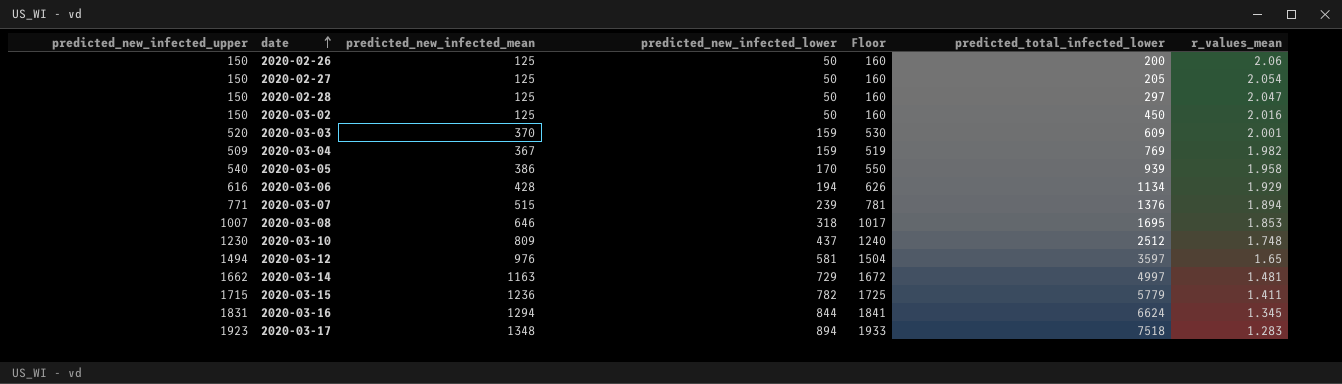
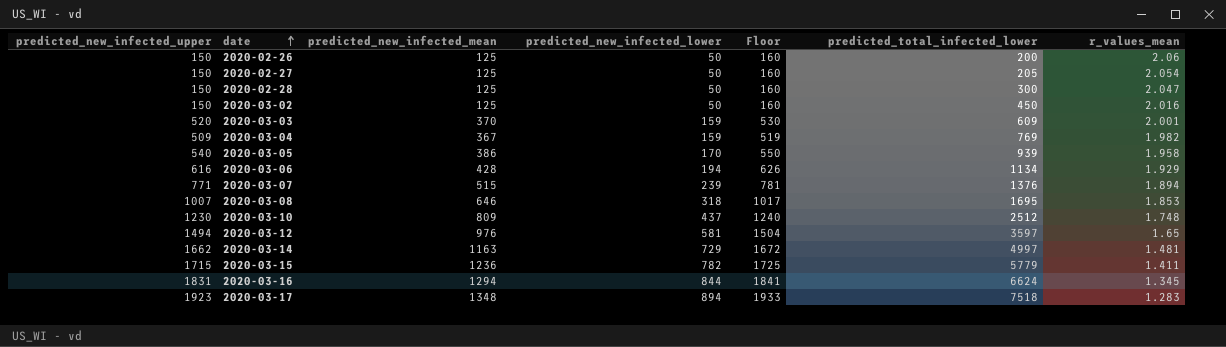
2020-02-28 | predicted_total_infected_lower: 297 -> 300

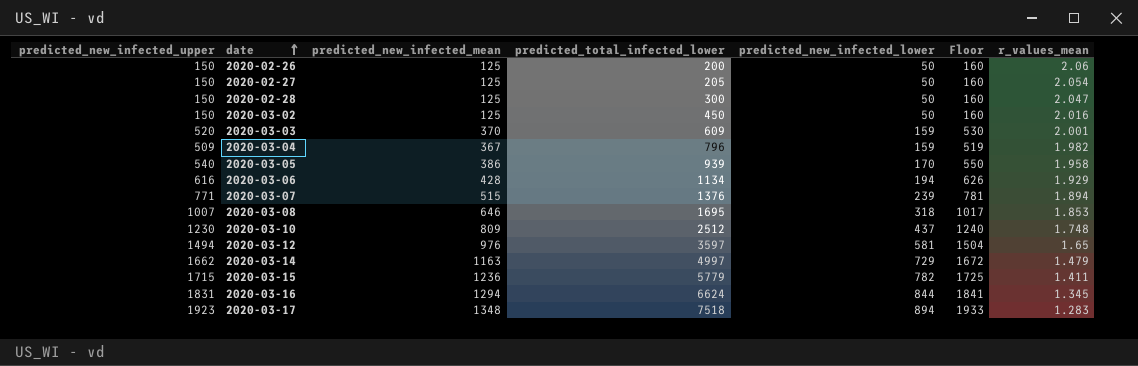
column predicted_total_infected_lower | position: 6 -> 4
2020-03-04 | predicted_total_infected_lower: 769 -> 796
2020-03-14 | r_values_mean: 1.481 -> 1.479

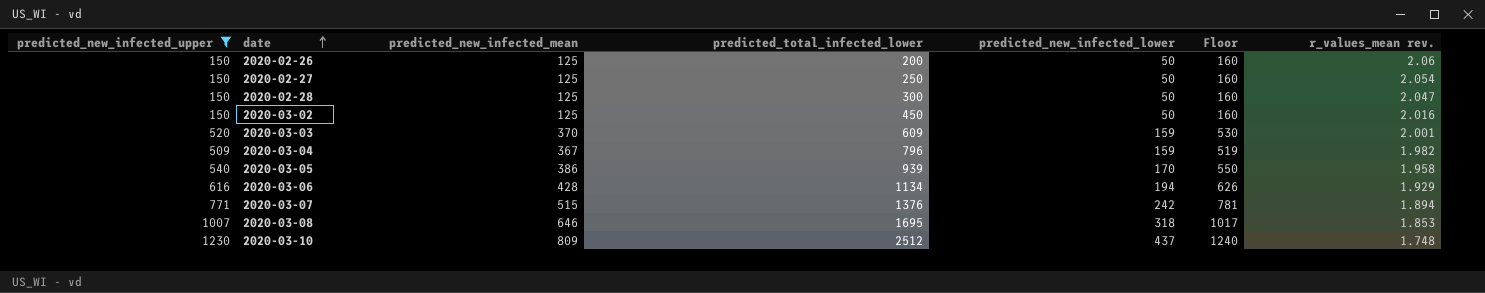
filter: none -> predicted_new_infected_upper <= 1230
column name: r_values_mean -> r_values_mean rev.
2020-02-27 | predicted_total_infected_lower: 205 -> 250
2020-03-07 | predicted_new_infected_lower: 239 -> 242

